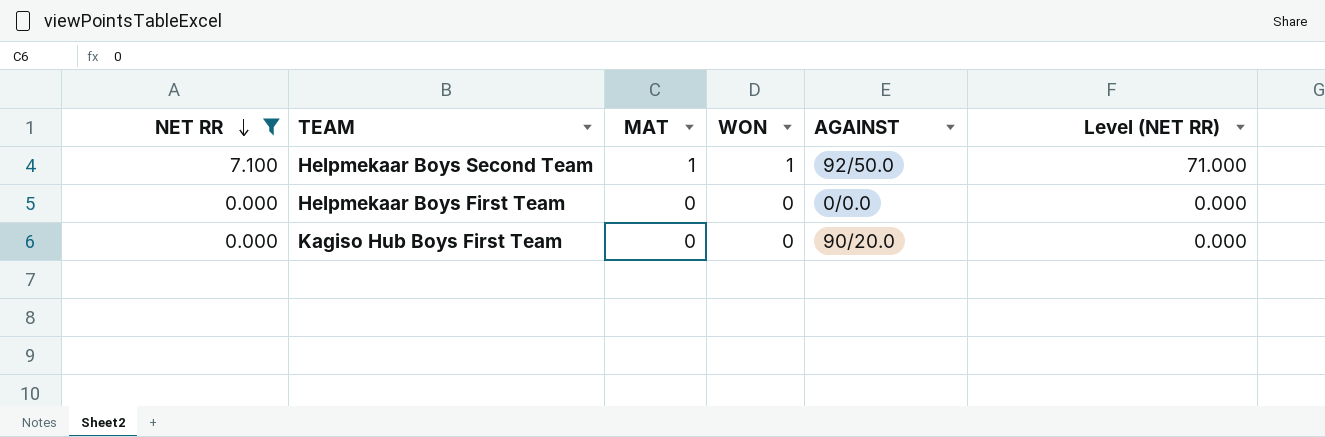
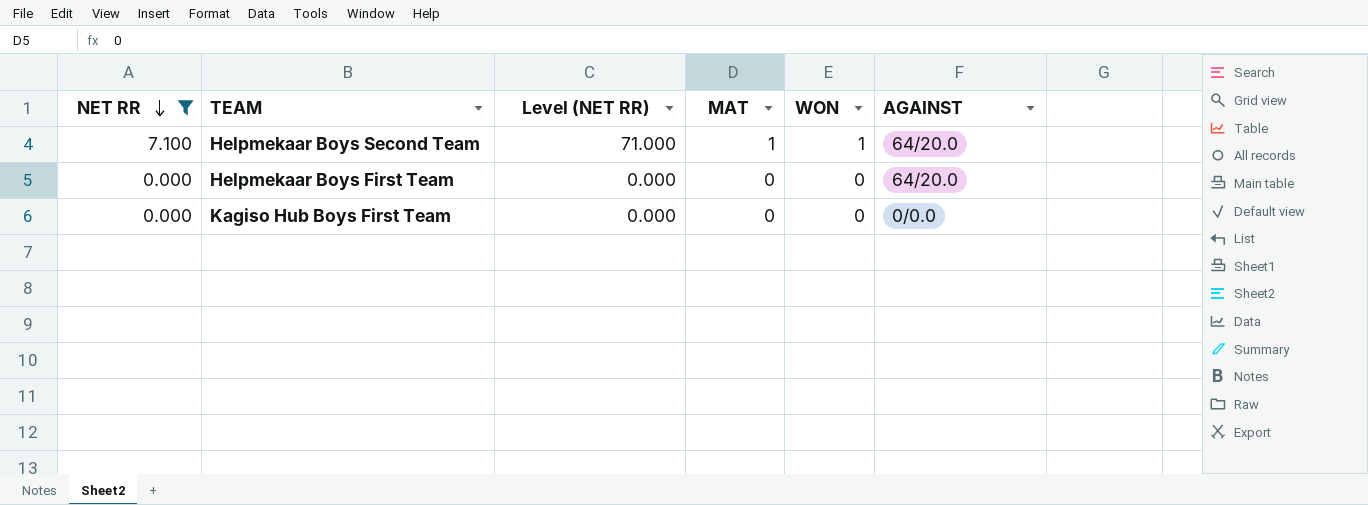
column Level (NET RR) | position: 6 -> 3
Helpmekaar Boys Second Team | AGAINST: 92/50.0 -> 64/20.0
Helpmekaar Boys First Team | AGAINST: 0/0.0 -> 64/20.0
Kagiso Hub Boys First Team | AGAINST: 90/20.0 -> 0/0.0

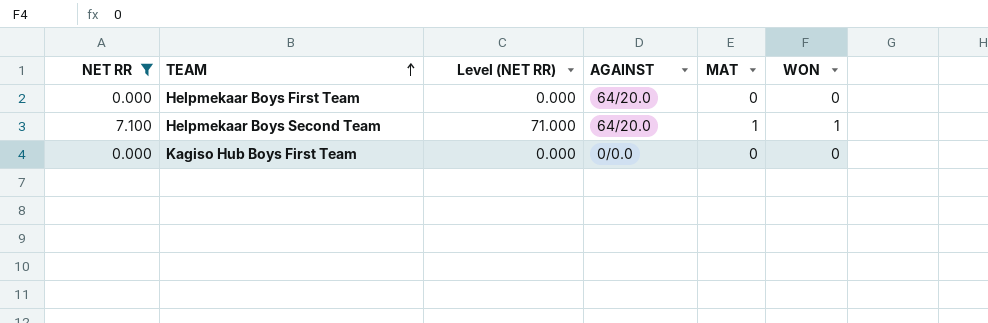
row order: NET RR descending -> TEAM ascending
column AGAINST | position: 6 -> 4

